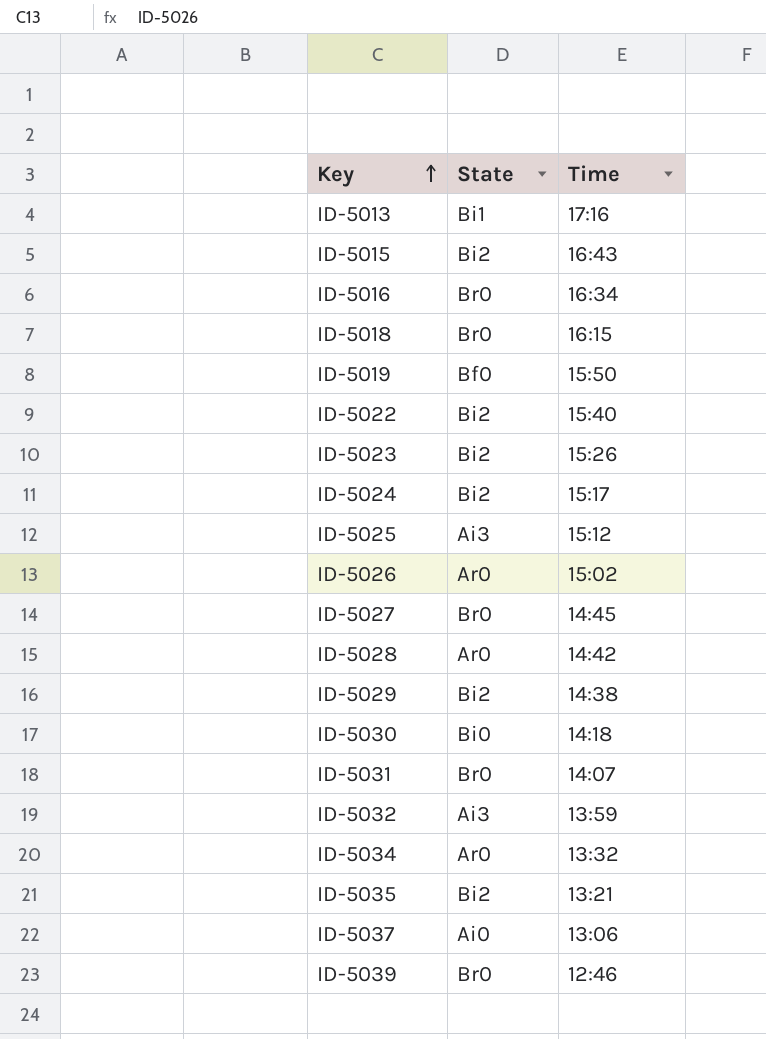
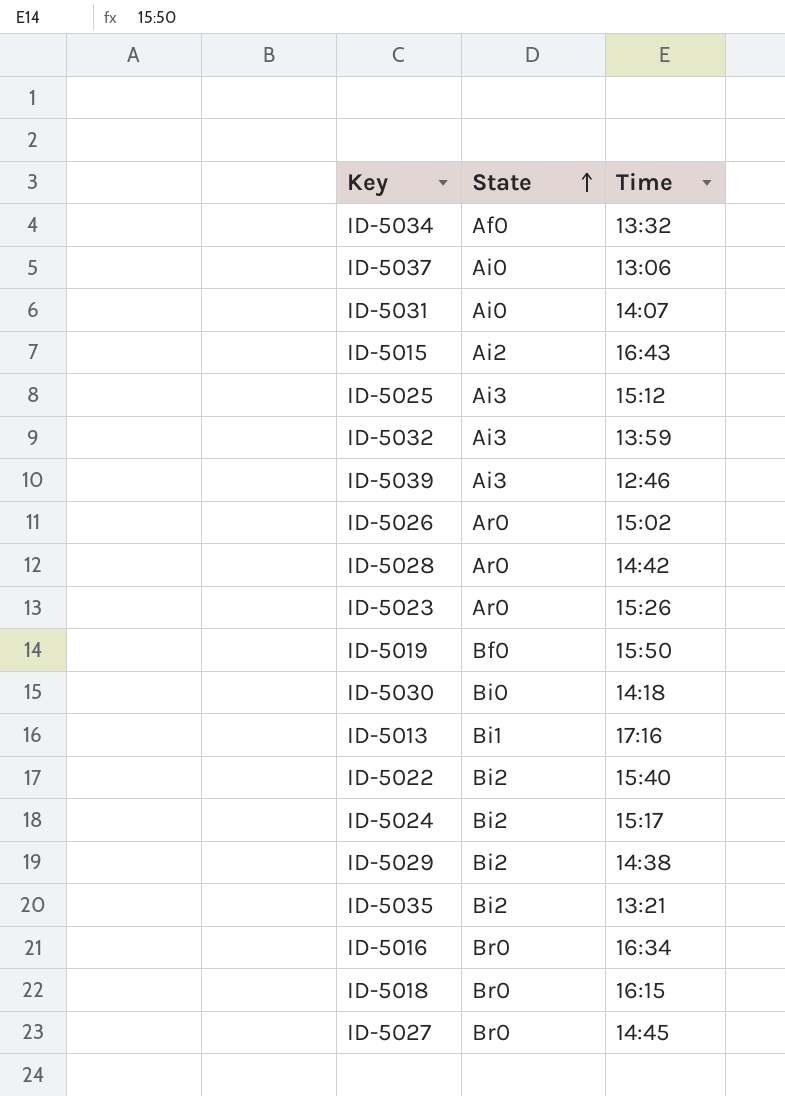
row order: Key ascending -> State ascending
ID-5034 | State: Ar0 -> Af0
ID-5031 | State: Br0 -> Ai0
ID-5015 | State: Bi2 -> Ai2
ID-5039 | State: Br0 -> Ai3
ID-5023 | State: Bi2 -> Ar0

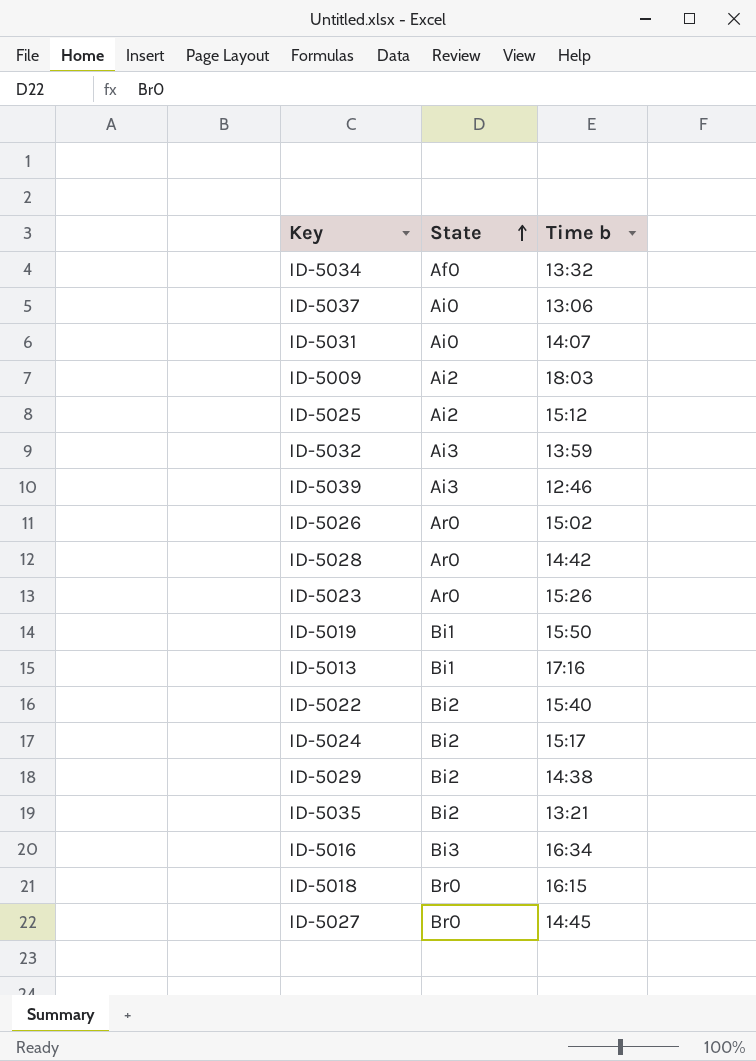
column name: Time -> Time b
row ID-5015: Ai2 | 16:43 -> none
row ID-5030: Bi0 | 14:18 -> none
row ID-5009: none -> Ai2 | 18:03
ID-5025 | State: Ai3 -> Ai2
ID-5019 | State: Bf0 -> Bi1
ID-5016 | State: Br0 -> Bi3

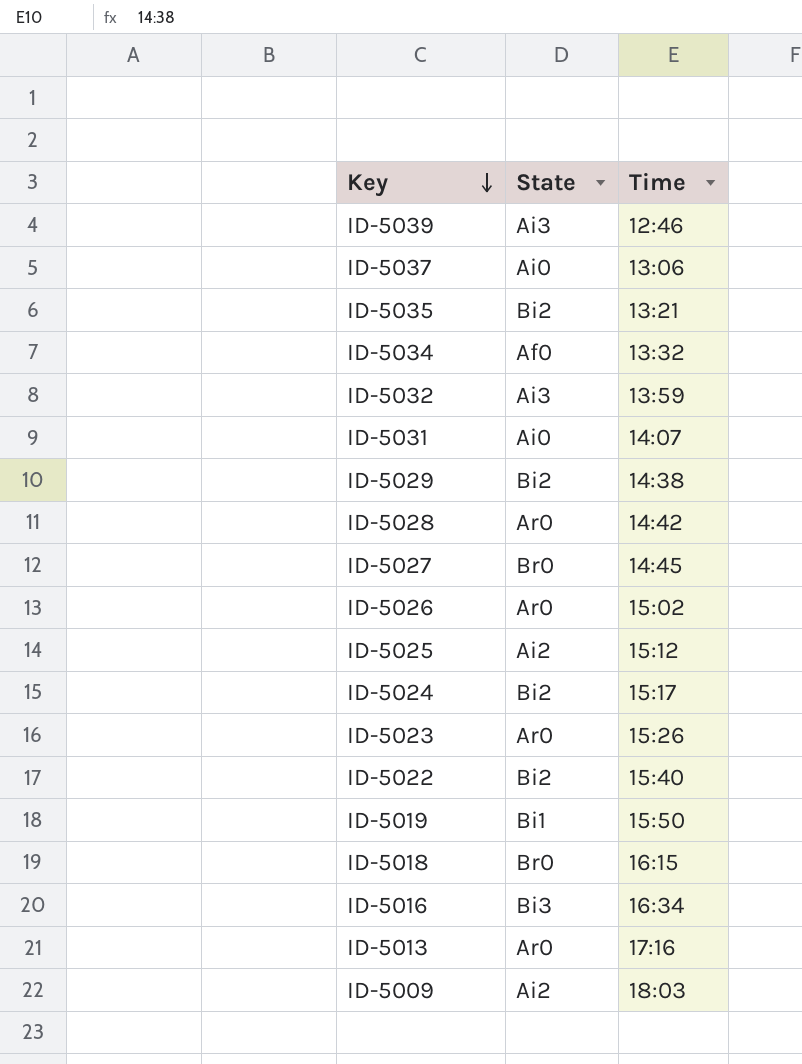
row order: State ascending -> Key descending
column name: Time b -> Time
ID-5013 | State: Bi1 -> Ar0

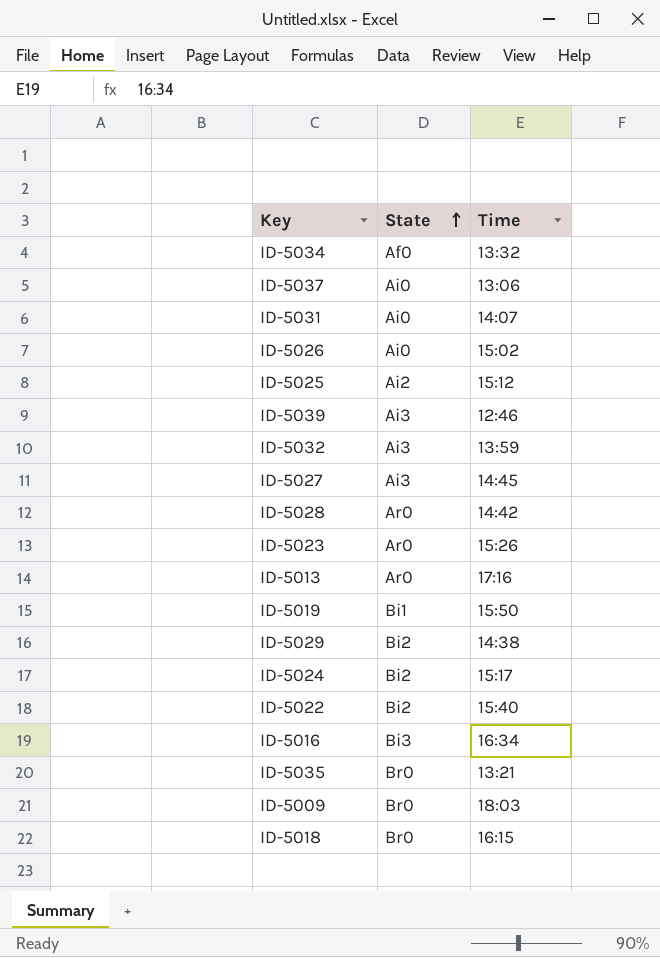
row order: Key descending -> State ascending
ID-5026 | State: Ar0 -> Ai0
ID-5027 | State: Br0 -> Ai3
ID-5035 | State: Bi2 -> Br0
ID-5009 | State: Ai2 -> Br0

